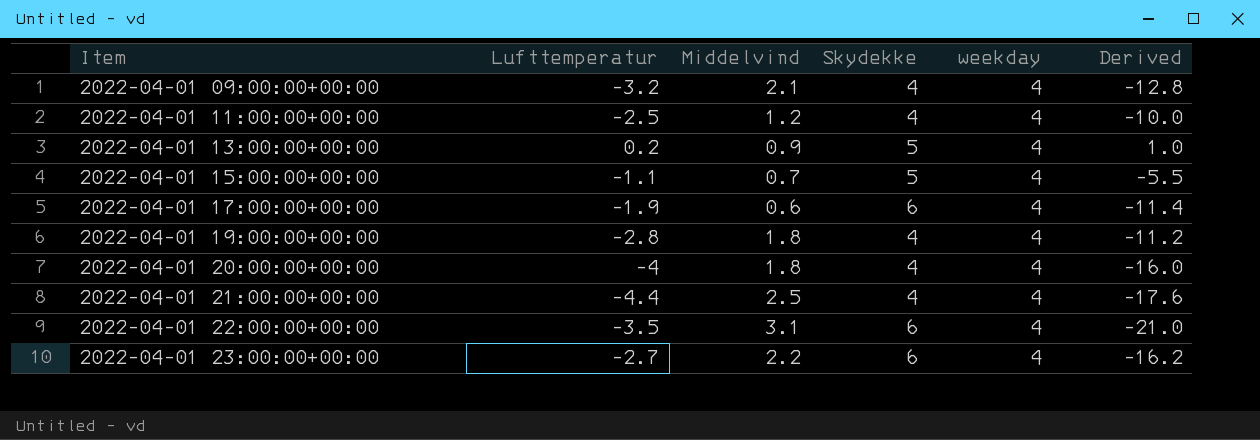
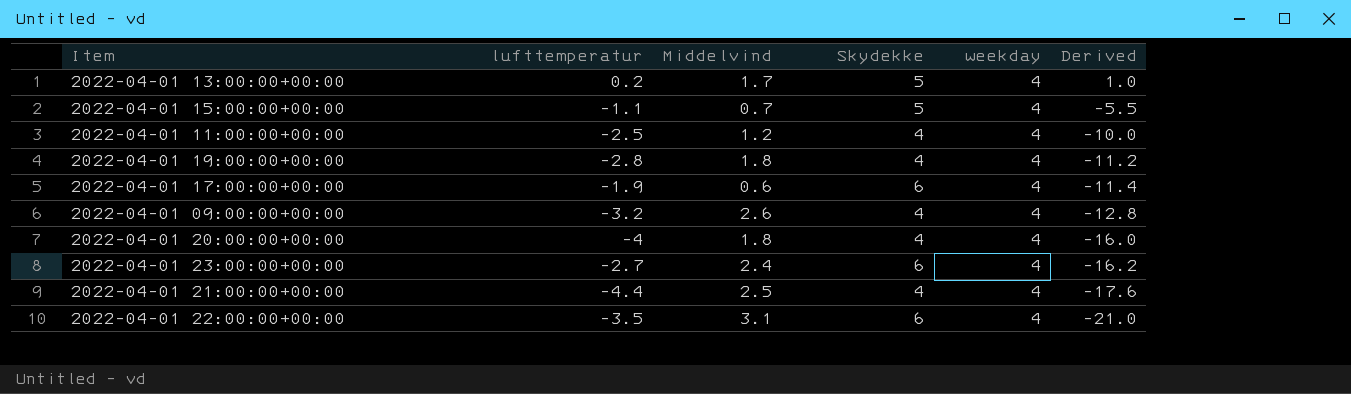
row order: Item ascending -> Derived descending
column name: Lufttemperatur -> lufttemperatur
2022-04-01 13:00:00+00:00 | Middelvind: 0.9 -> 1.7
2022-04-01 09:00:00+00:00 | Middelvind: 2.1 -> 2.6
2022-04-01 23:00:00+00:00 | Middelvind: 2.2 -> 2.4

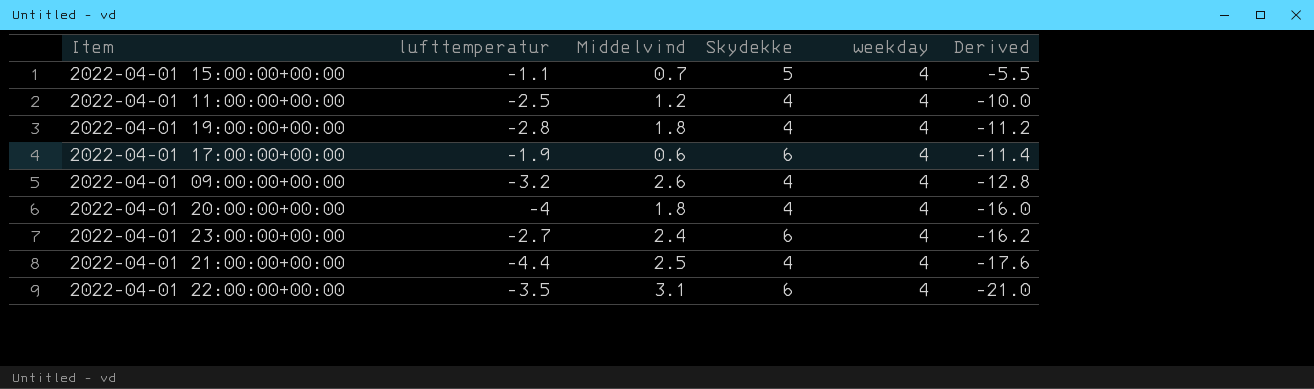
row 2022-04-01 13:00:00+00:00: 0.2 | 1.7 | 5 | 4 | 1.0 -> none

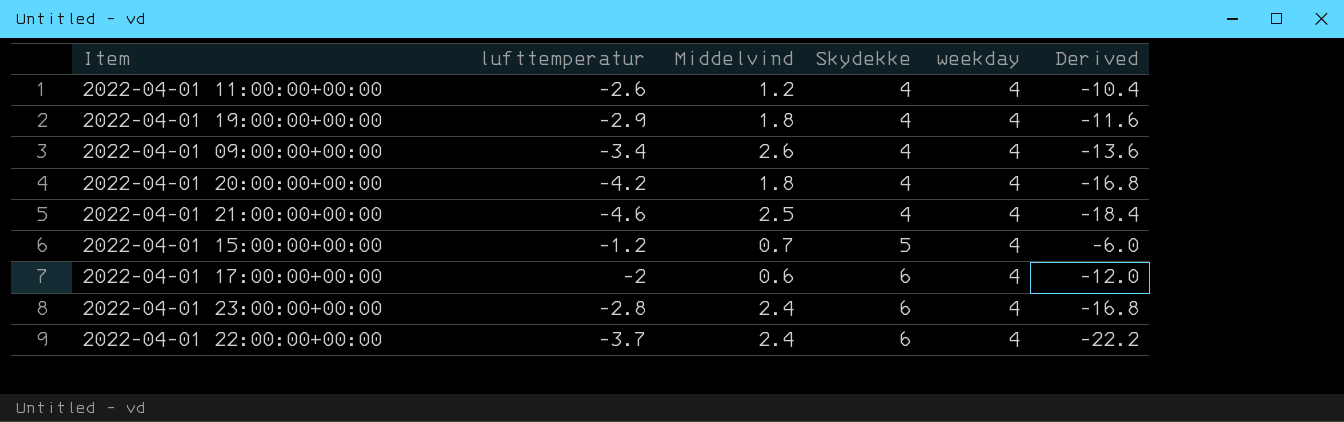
row order: Derived descending -> Skydekke ascending
2022-04-01 11:00:00+00:00 | lufttemperatur: -2.5 -> -2.6
2022-04-01 11:00:00+00:00 | Derived: -10.0 -> -10.4
2022-04-01 19:00:00+00:00 | lufttemperatur: -2.8 -> -2.9
2022-04-01 19:00:00+00:00 | Derived: -11.2 -> -11.6
2022-04-01 09:00:00+00:00 | lufttemperatur: -3.2 -> -3.4
2022-04-01 09:00:00+00:00 | Derived: -12.8 -> -13.6
2022-04-01 20:00:00+00:00 | lufttemperatur: -4 -> -4.2
2022-04-01 20:00:00+00:00 | Derived: -16.0 -> -16.8
2022-04-01 21:00:00+00:00 | lufttemperatur: -4.4 -> -4.6
2022-04-01 21:00:00+00:00 | Derived: -17.6 -> -18.4
2022-04-01 15:00:00+00:00 | lufttemperatur: -1.1 -> -1.2
2022-04-01 15:00:00+00:00 | Derived: -5.5 -> -6.0
2022-04-01 17:00:00+00:00 | lufttemperatur: -1.9 -> -2
2022-04-01 17:00:00+00:00 | Derived: -11.4 -> -12.0
2022-04-01 23:00:00+00:00 | lufttemperatur: -2.7 -> -2.8
2022-04-01 23:00:00+00:00 | Derived: -16.2 -> -16.8
2022-04-01 22:00:00+00:00 | lufttemperatur: -3.5 -> -3.7
2022-04-01 22:00:00+00:00 | Middelvind: 3.1 -> 2.4
2022-04-01 22:00:00+00:00 | Derived: -21.0 -> -22.2

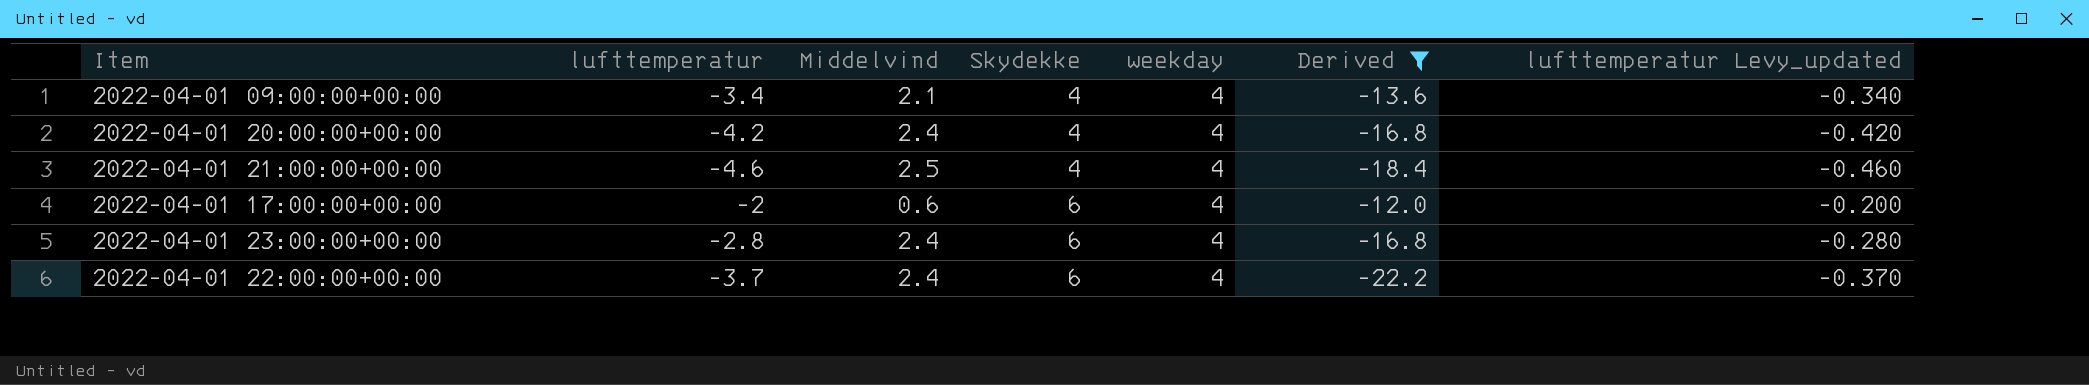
filter: none -> Derived <= -12.0
column lufttemperatur Levy_updated | formula: none -> [lufttemperatur] * 0.1
2022-04-01 09:00:00+00:00 | Middelvind: 2.6 -> 2.1
2022-04-01 20:00:00+00:00 | Middelvind: 1.8 -> 2.4

